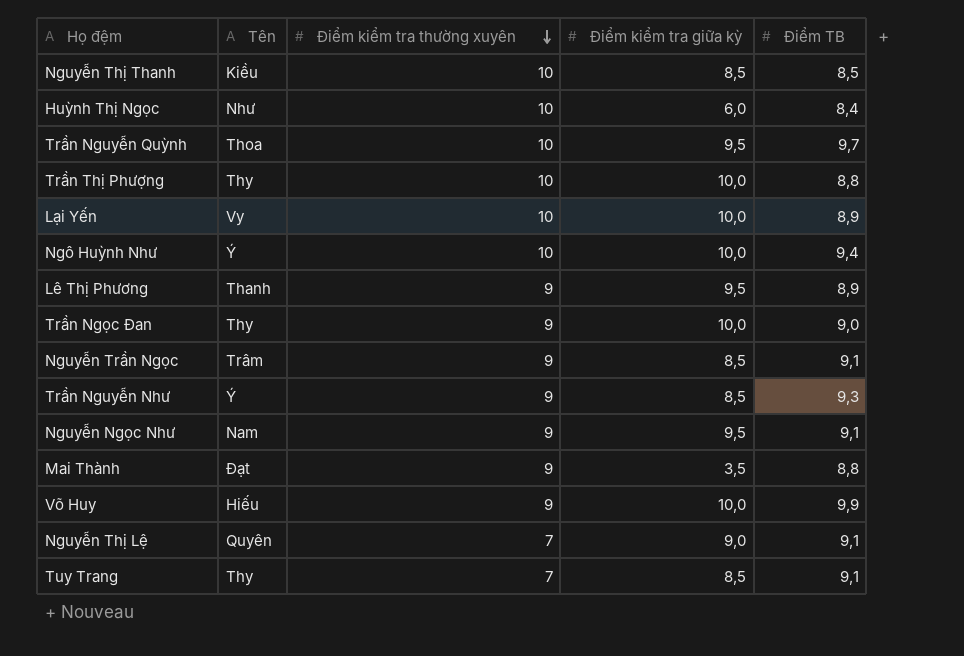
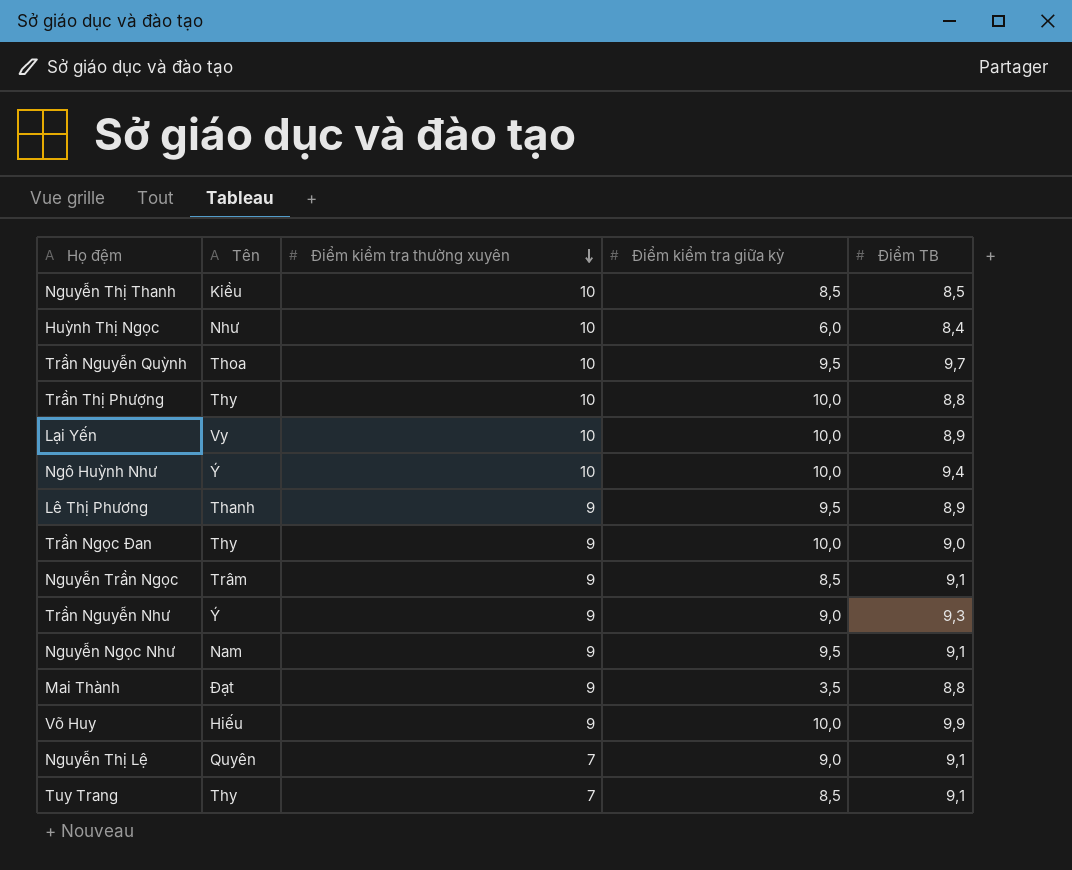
Trần Nguyễn Như | Điểm kiểm tra giữa kỳ: 8,5 -> 9,0

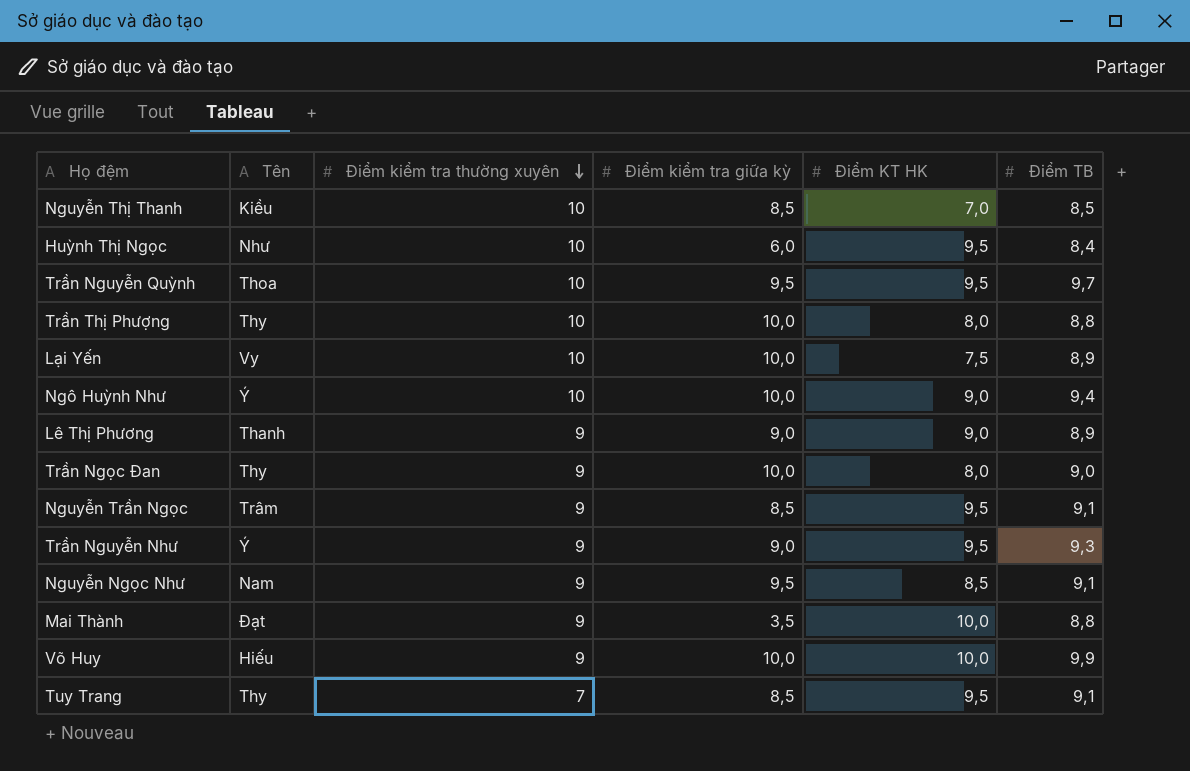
column Điểm KT HK | position: none -> 5
row Nguyễn Thị Lệ: Quyên | 7 | 9,0 | 9,1 -> none
Lê Thị Phương | Điểm kiểm tra giữa kỳ: 9,5 -> 9,0

